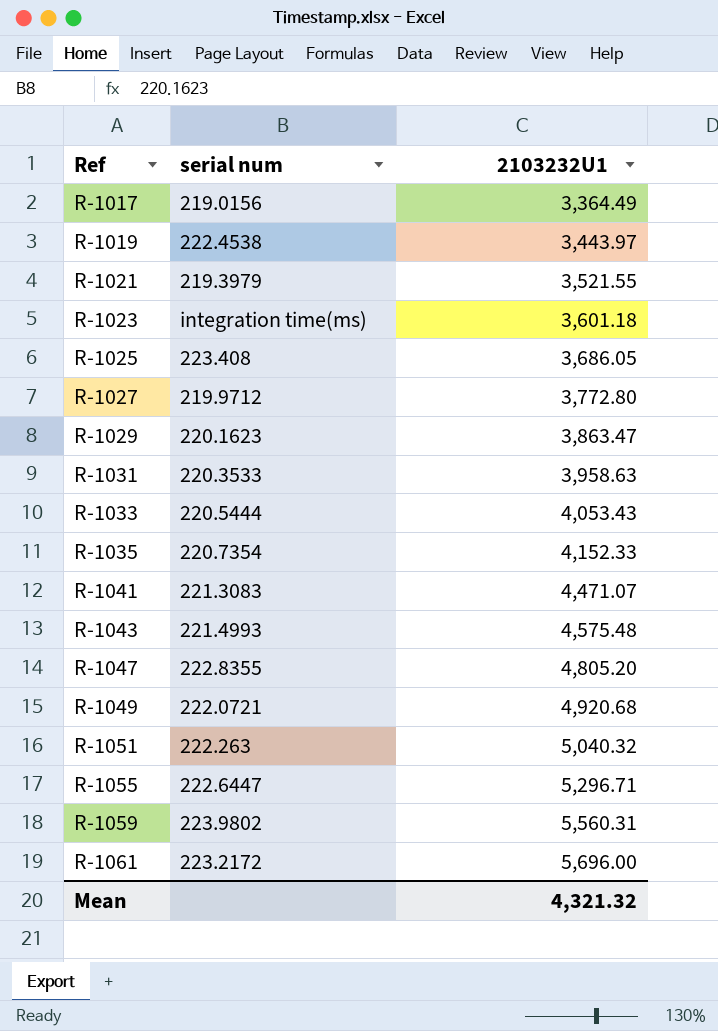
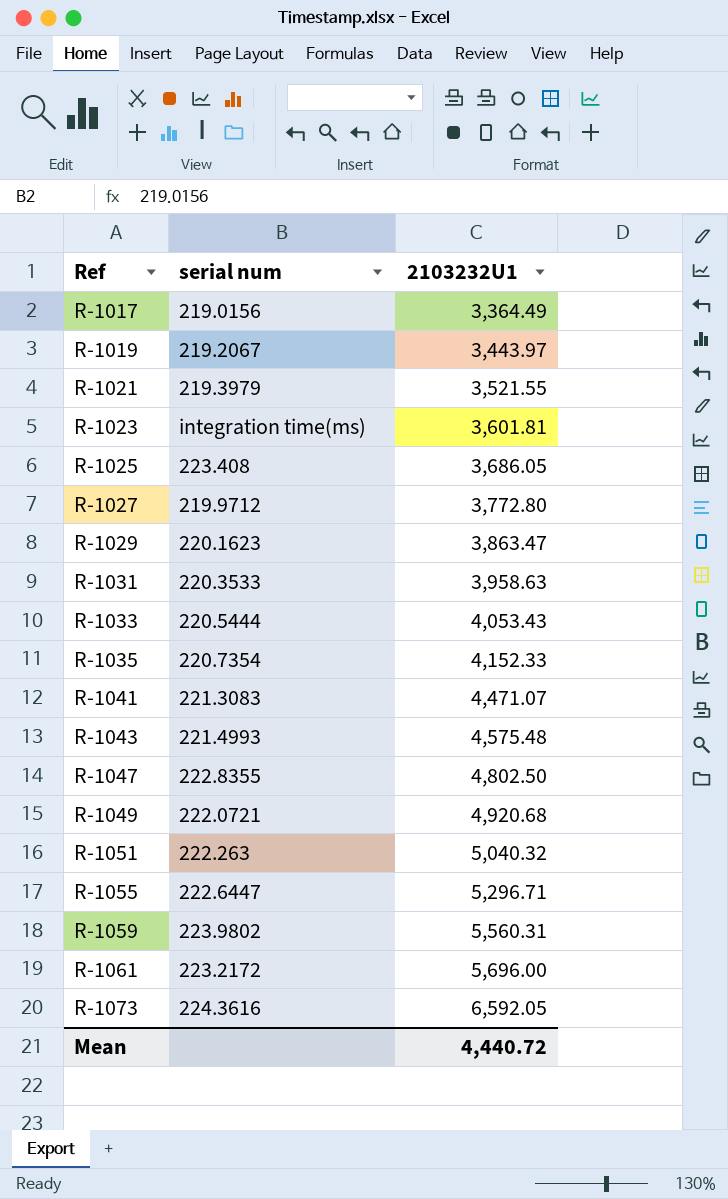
R-1019 | serial num: 222.4538 -> 219.2067
R-1023 | 2103232U1: 3,601.18 -> 3,601.81
R-1047 | 2103232U1: 4,805.20 -> 4,802.50
row R-1073: none -> 224.3616 | 6,592.05
Mean | 2103232U1: 4,321.32 -> 4,440.72

